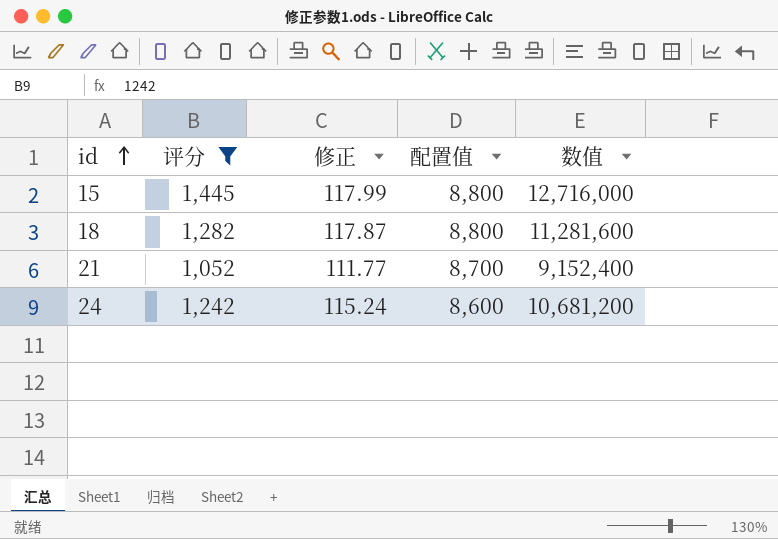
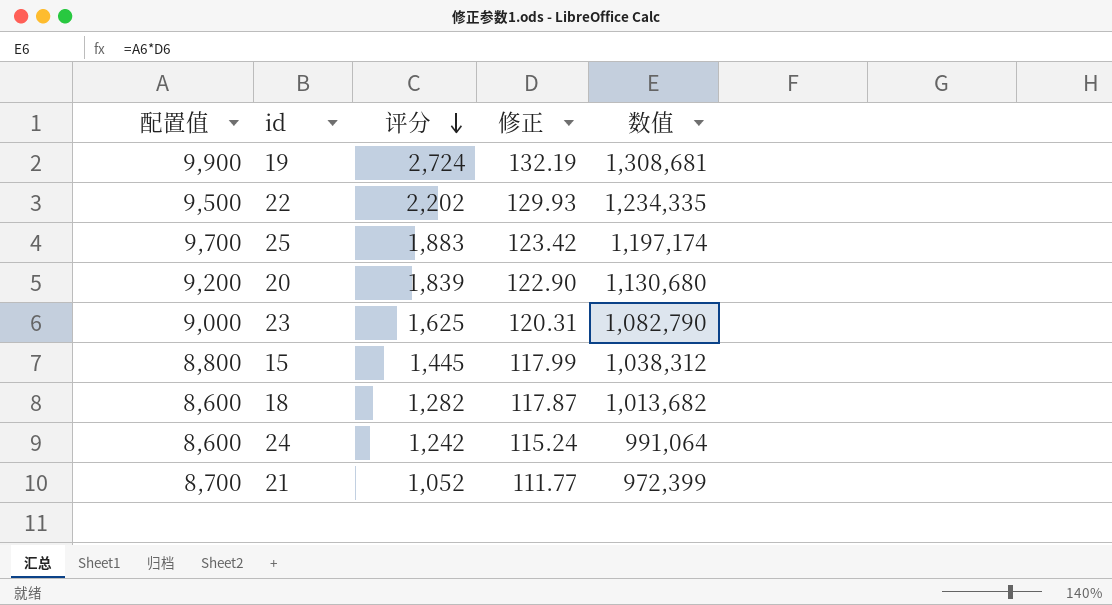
filter: 评分 <= 1,445 -> none
row order: id ascending -> 评分 descending
column 配置值 | position: 4 -> 1
column 数值 | formula: [评分] * [配置值] -> [配置值] * [修正]
18 | 配置值: 8,800 -> 8,600

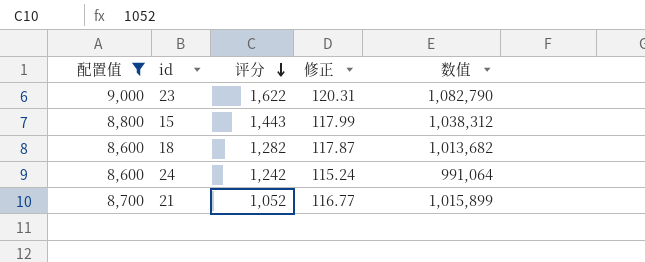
filter: none -> 配置值 <= 9,000
23 | 评分: 1,625 -> 1,622
15 | 评分: 1,445 -> 1,443
21 | 修正: 111.77 -> 116.77
21 | 数值: 972,399 -> 1,015,899

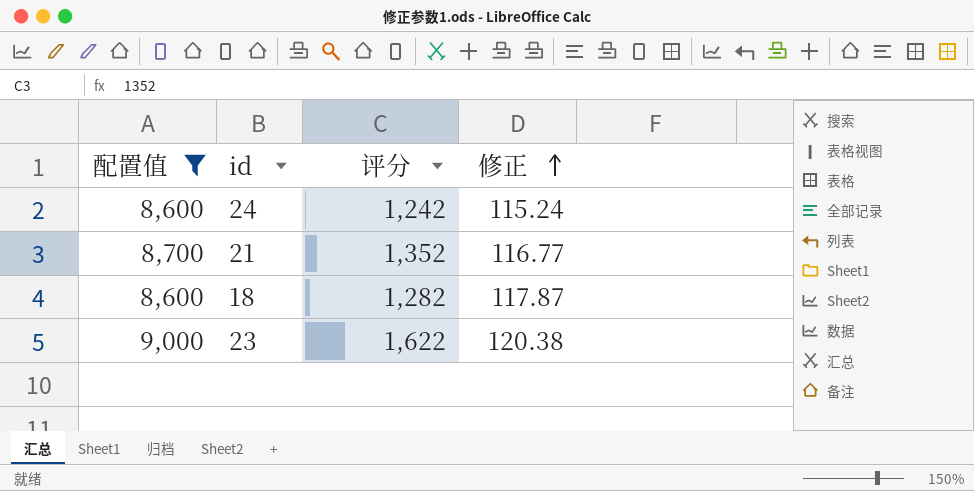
row order: 评分 descending -> 修正 ascending
column 数值 | formula: [配置值] * [修正] -> none
row 15: 8,800 | 1,443 | 117.99 | 1,038,312 -> none
21 | 评分: 1,052 -> 1,352
23 | 修正: 120.31 -> 120.38

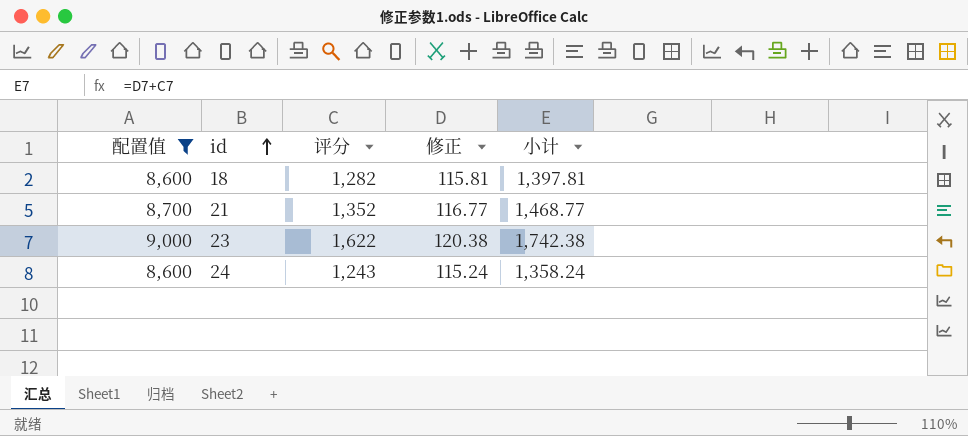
row order: 修正 ascending -> id ascending
column 小计 | formula: none -> [评分] + [修正]
18 | 修正: 117.87 -> 115.81
24 | 评分: 1,242 -> 1,243

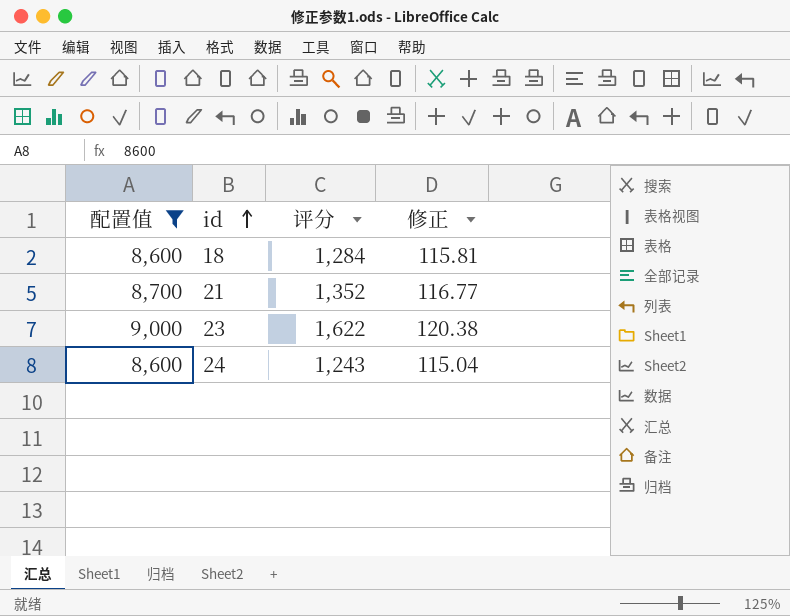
column 小计 | formula: [评分] + [修正] -> none
18 | 评分: 1,282 -> 1,284
24 | 修正: 115.24 -> 115.04

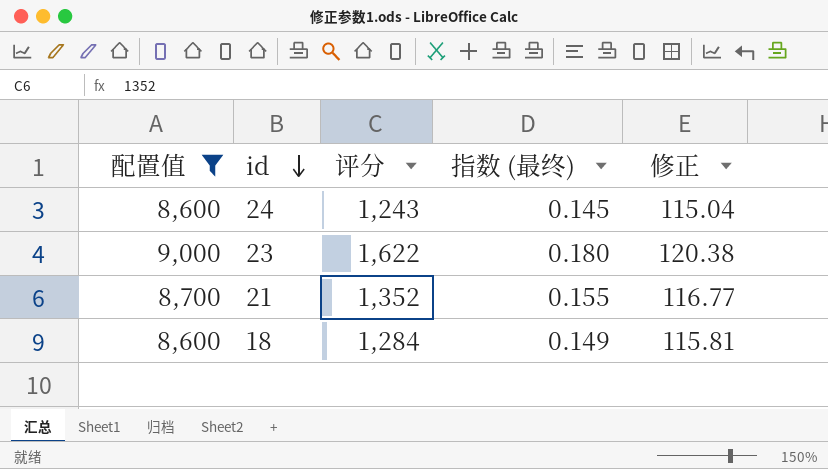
row order: id ascending -> id descending
column 指数 (最终) | formula: none -> [评分] / [配置值]

